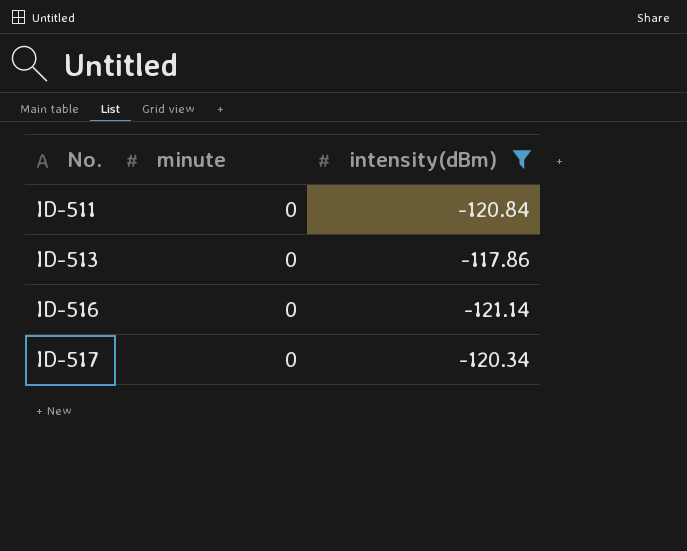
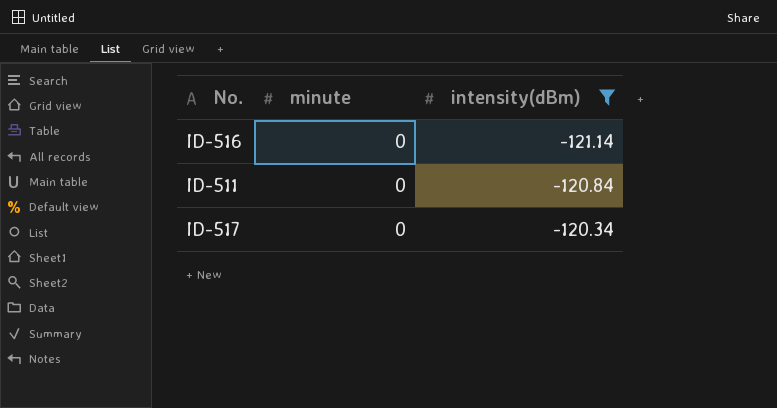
row order: No. ascending -> intensity(dBm) ascending
row ID-513: 0 | -117.86 -> none

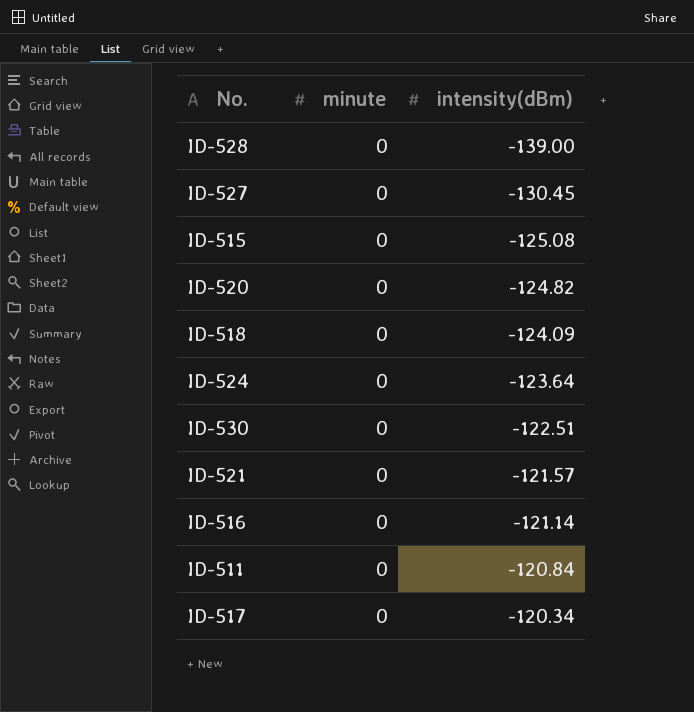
filter: intensity(dBm) >= -121.14 -> none

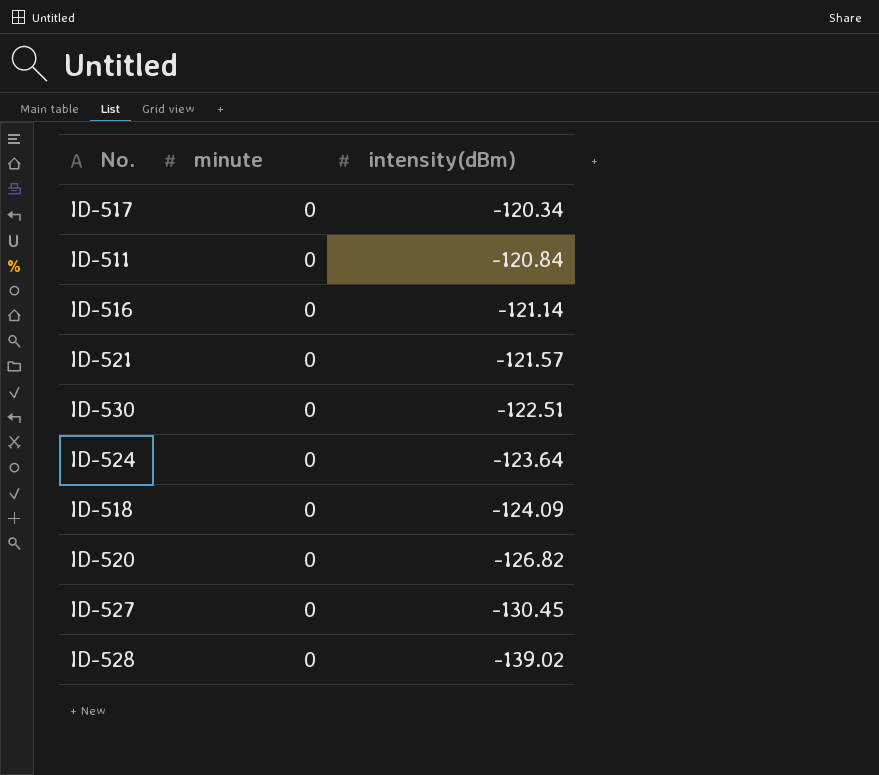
row order: intensity(dBm) ascending -> intensity(dBm) descending
row ID-515: 0 | -125.08 -> none
ID-520 | intensity(dBm): -124.82 -> -126.82
ID-528 | intensity(dBm): -139.00 -> -139.02

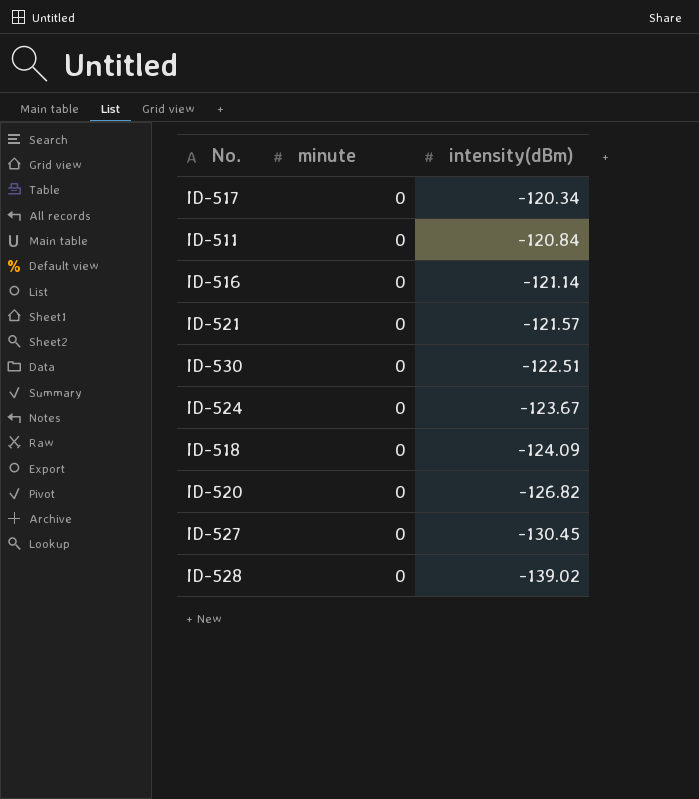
ID-524 | intensity(dBm): -123.64 -> -123.67

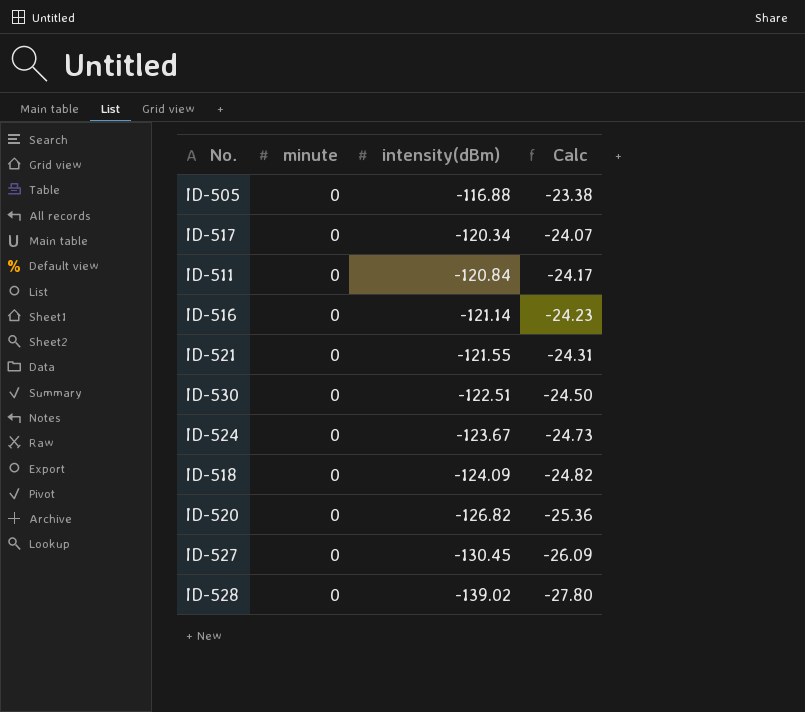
column Calc | formula: none -> [intensity(dBm)] * 0.2
row ID-505: none -> 0 | -116.88 | -23.38
ID-521 | intensity(dBm): -121.57 -> -121.55

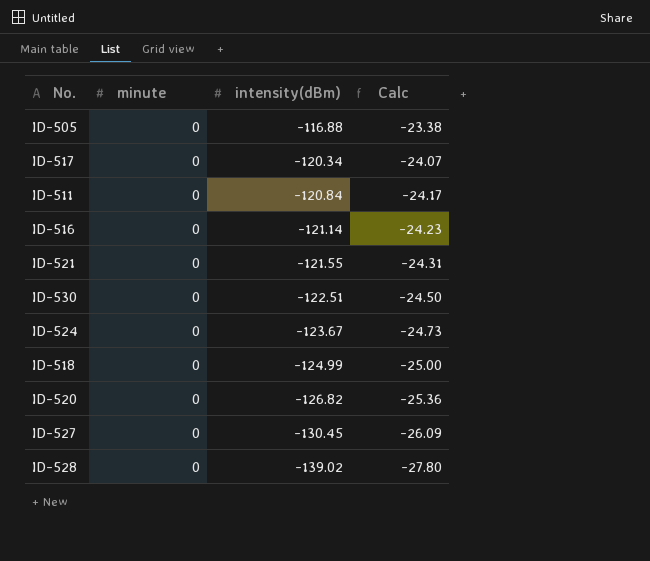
ID-518 | intensity(dBm): -124.09 -> -124.99
ID-518 | Calc: -24.82 -> -25.00

